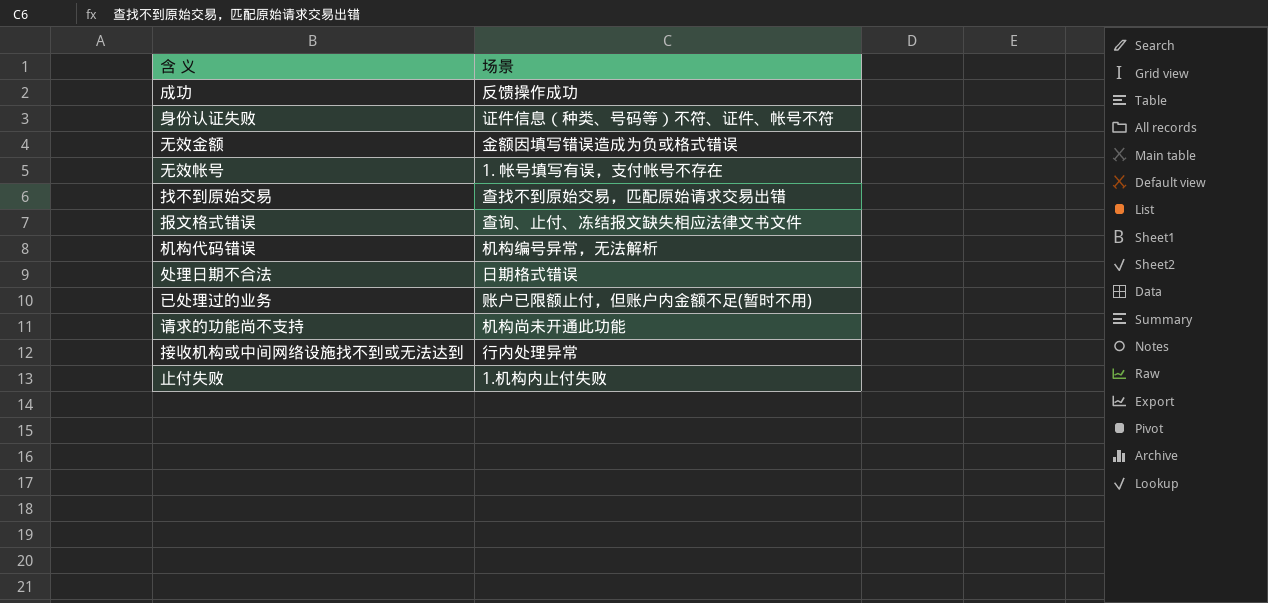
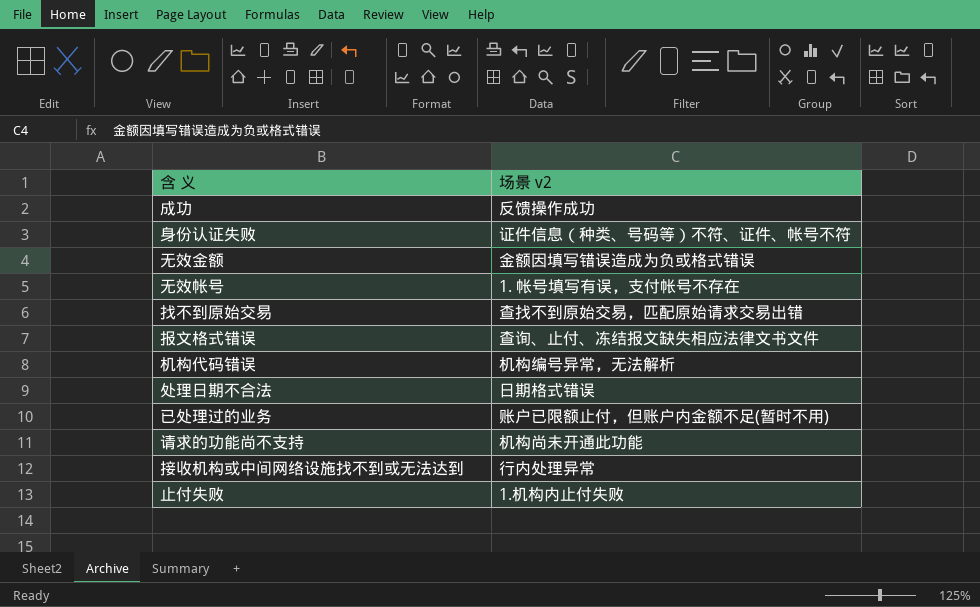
column name: 场景 -> 场景 v2

